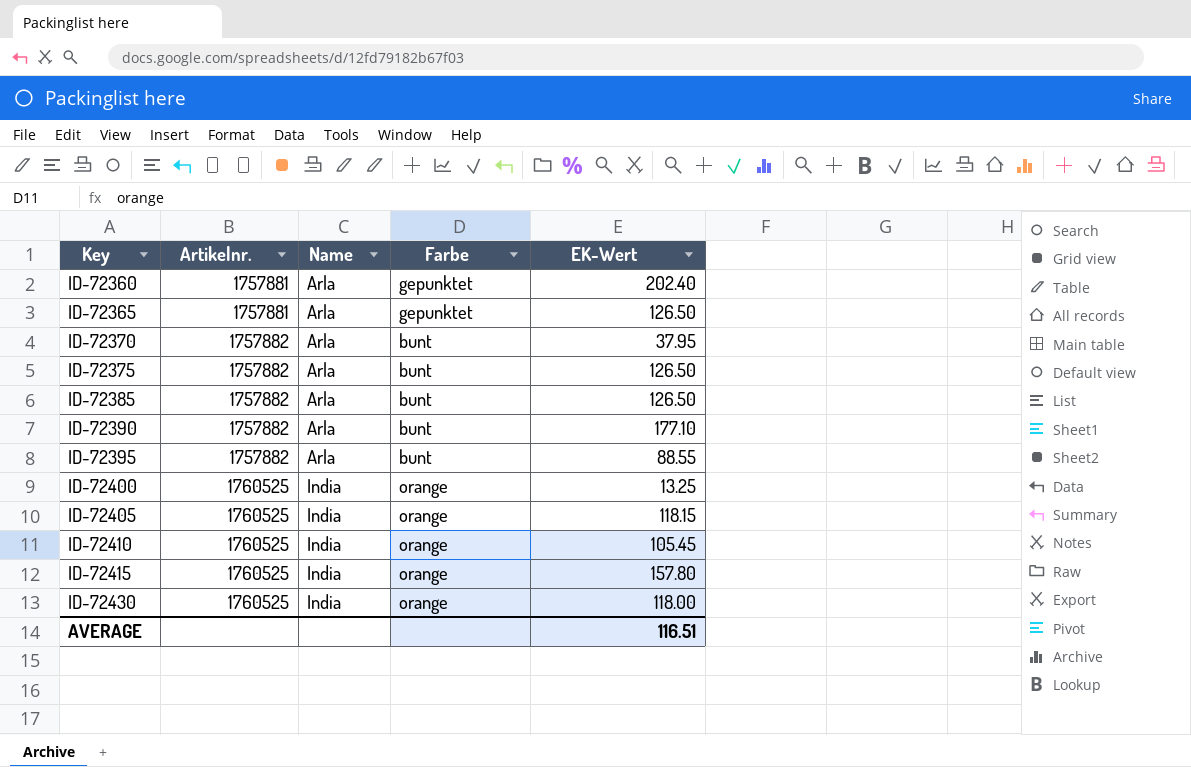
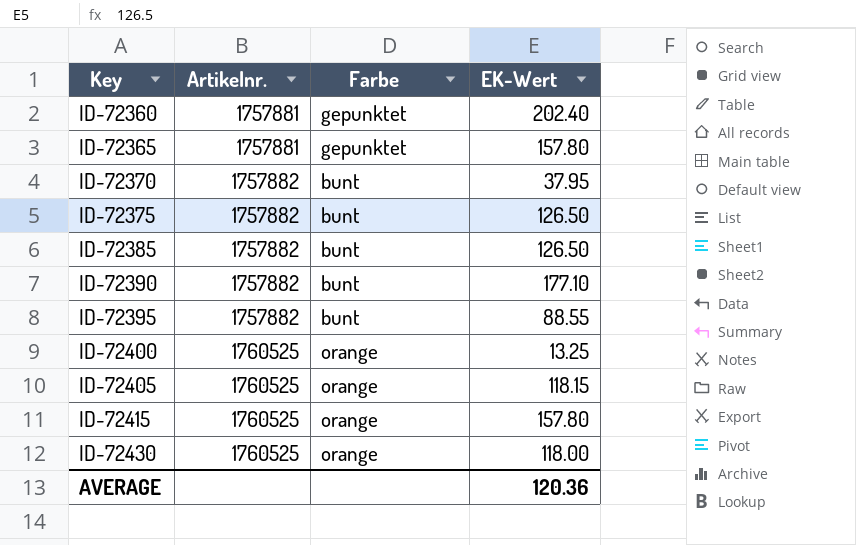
column Name | position: 3 -> none
row ID-72410: 1760525 | India | orange | 105.45 -> none
ID-72365 | EK-Wert: 126.50 -> 157.80
AVERAGE | EK-Wert: 116.51 -> 120.36

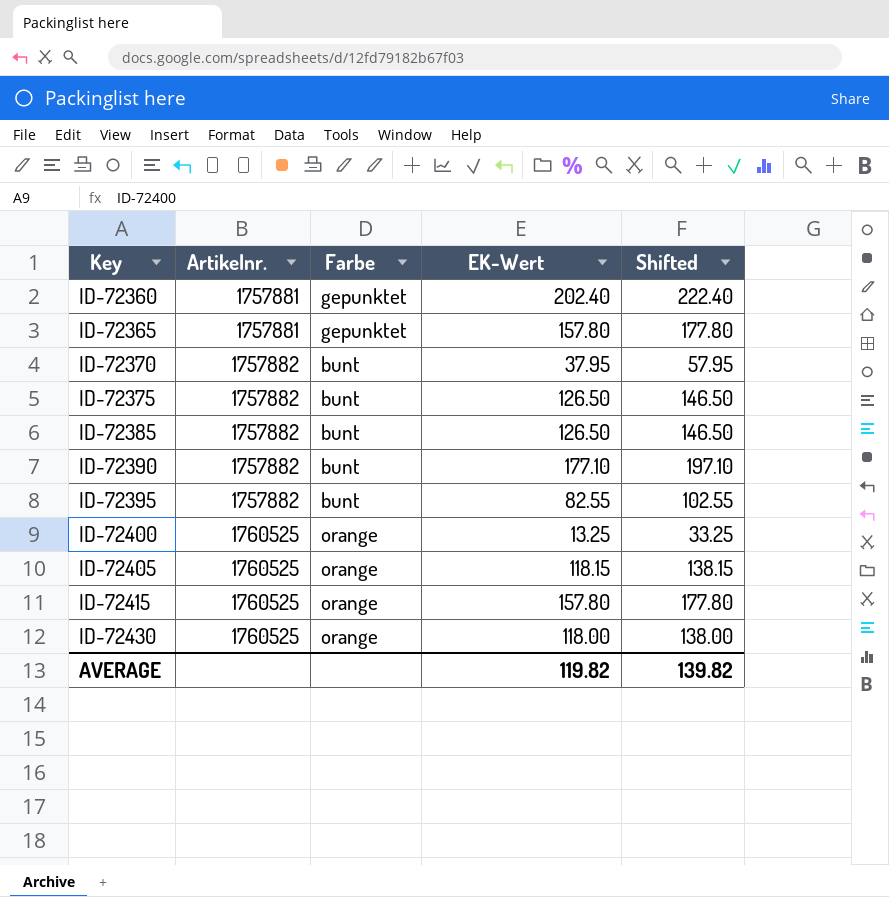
column Shifted | formula: none -> [EK-Wert] + 20
ID-72395 | EK-Wert: 88.55 -> 82.55
AVERAGE | EK-Wert: 120.36 -> 119.82

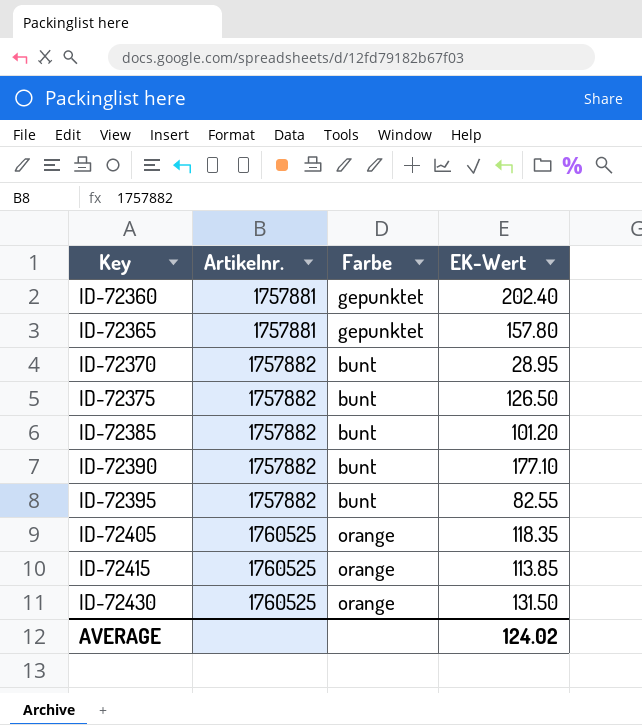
column Shifted | formula: [EK-Wert] + 20 -> none
row ID-72400: 1760525 | orange | 13.25 | 33.25 -> none
ID-72370 | EK-Wert: 37.95 -> 28.95
ID-72385 | EK-Wert: 126.50 -> 101.20
ID-72405 | EK-Wert: 118.15 -> 118.35
ID-72415 | EK-Wert: 157.80 -> 113.85
ID-72430 | EK-Wert: 118.00 -> 131.50
AVERAGE | EK-Wert: 119.82 -> 124.02

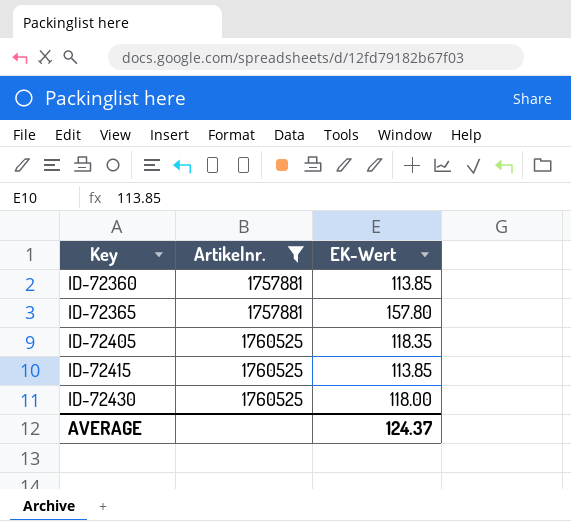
filter: none -> Artikelnr. != 1757882
column Farbe | position: 3 -> none
ID-72360 | EK-Wert: 202.40 -> 113.85
ID-72430 | EK-Wert: 131.50 -> 118.00
AVERAGE | EK-Wert: 124.02 -> 124.37

